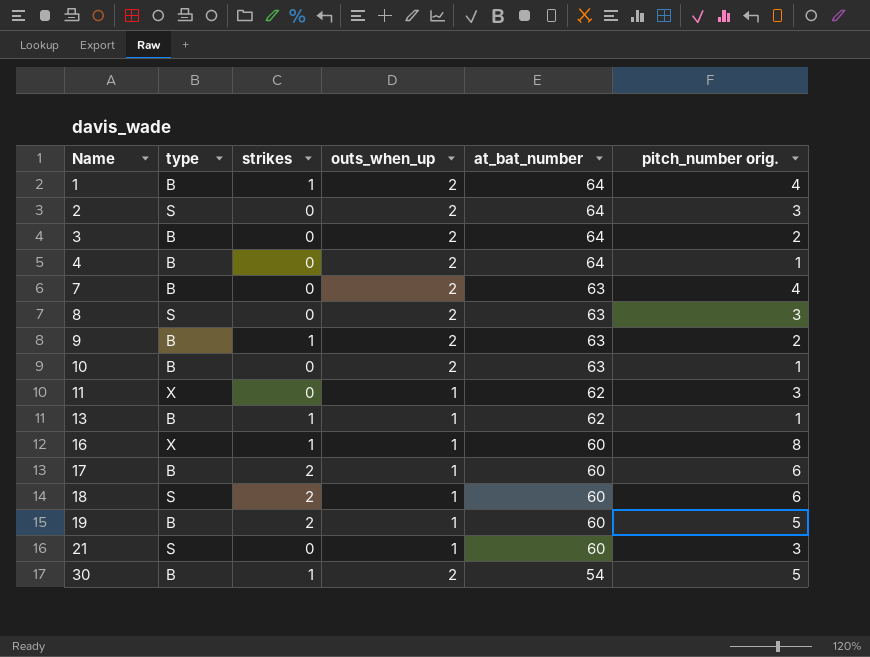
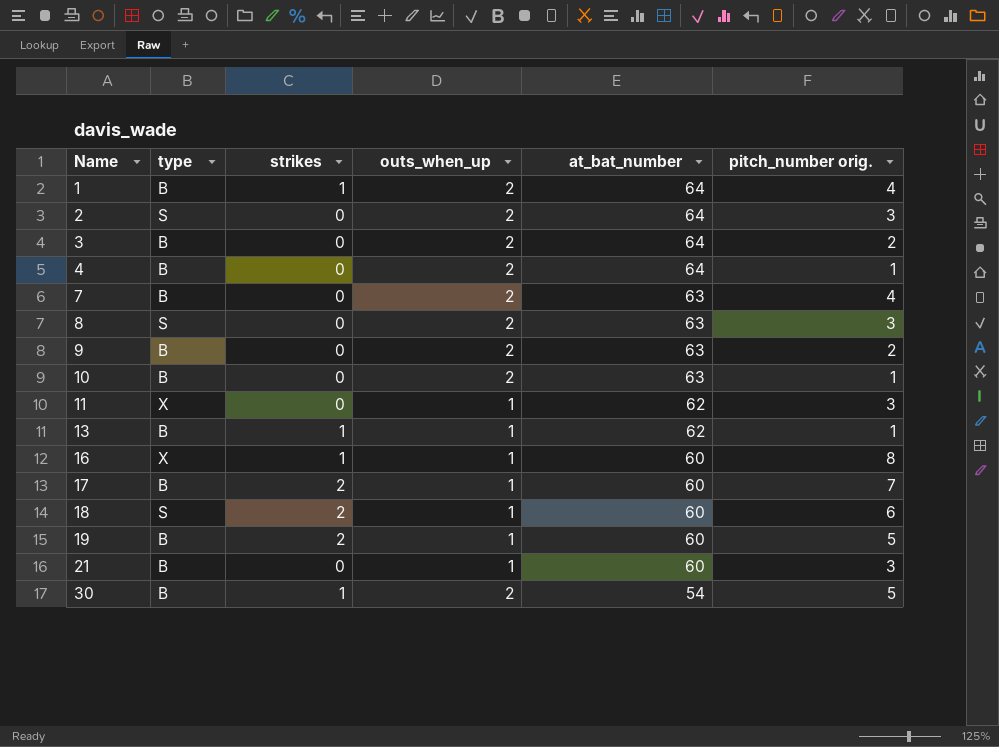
9 | strikes: 1 -> 0
17 | pitch_number orig.: 6 -> 7
21 | type: S -> B

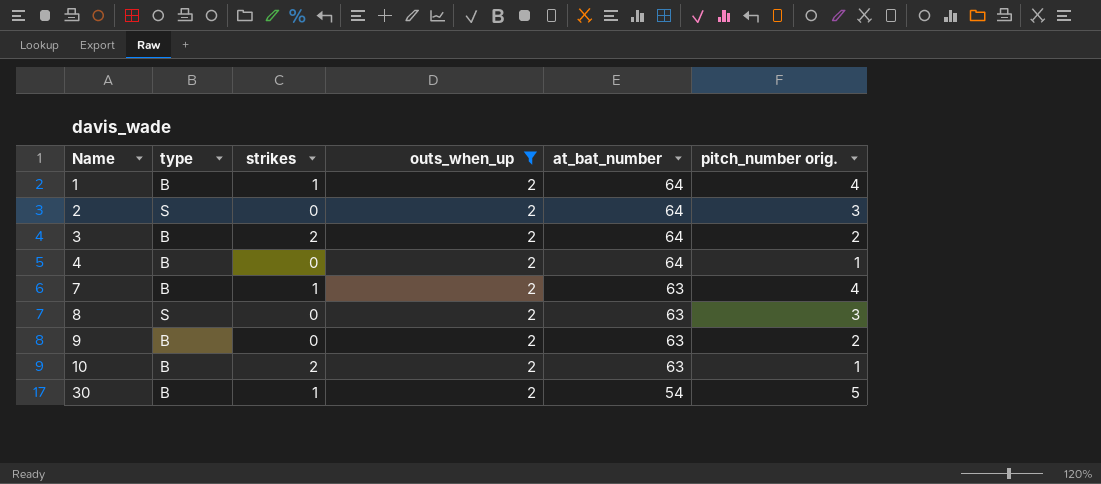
filter: none -> outs_when_up = 2
3 | strikes: 0 -> 2
7 | strikes: 0 -> 1
10 | strikes: 0 -> 2

